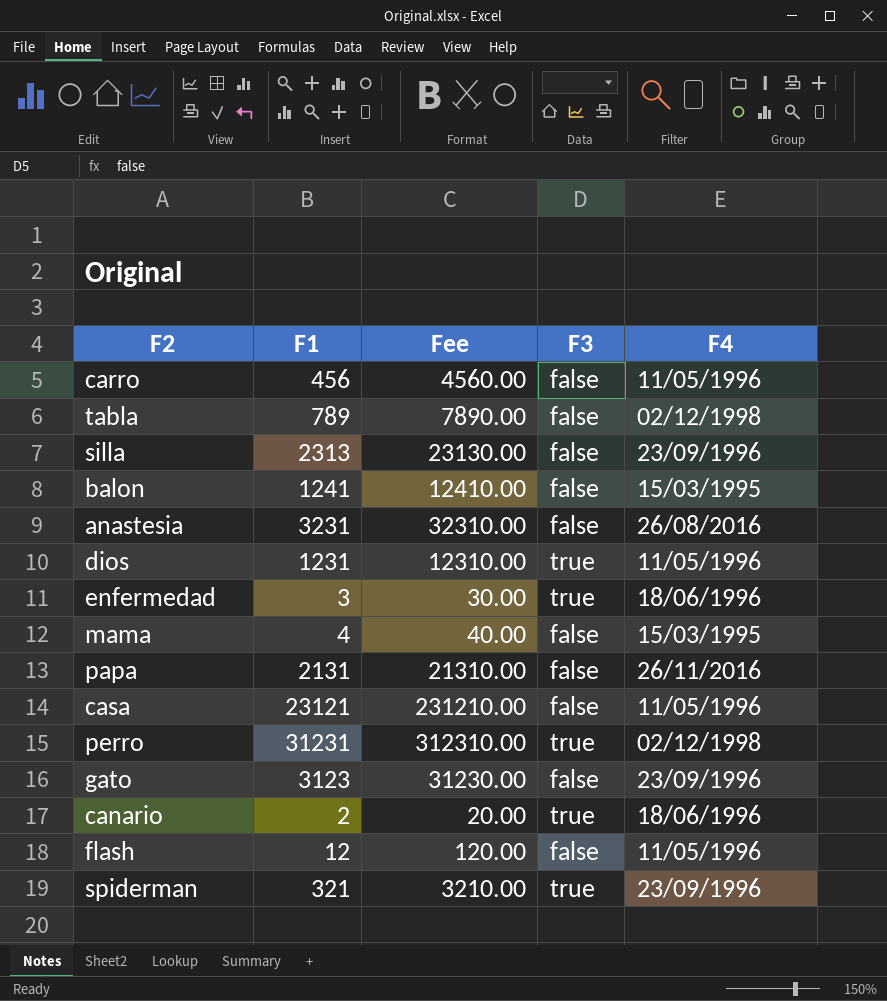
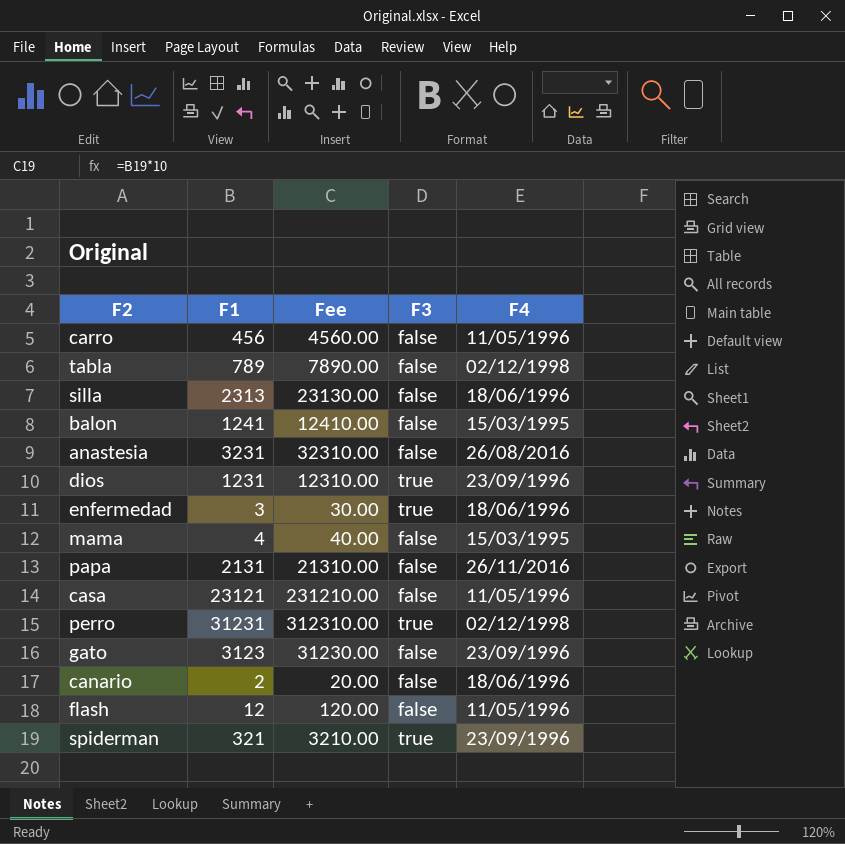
silla | F4: 23/09/1996 -> 18/06/1996
dios | F4: 11/05/1996 -> 23/09/1996
canario | F3: true -> false

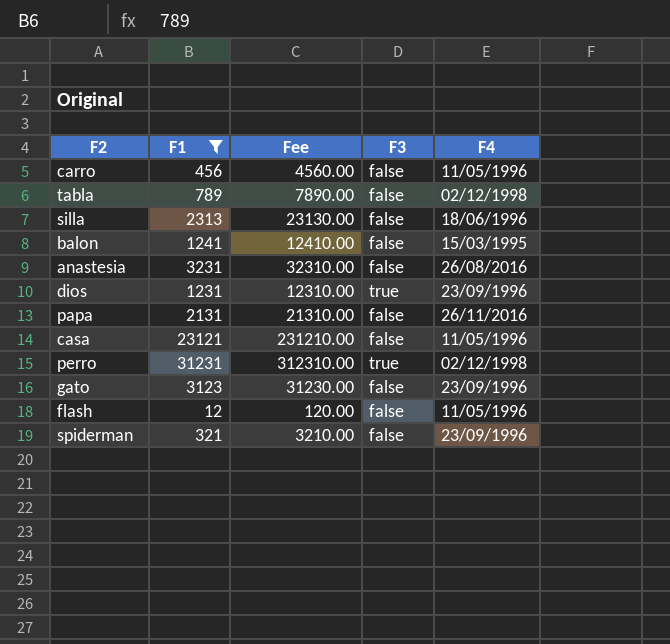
filter: none -> F1 >= 12
spiderman | F3: true -> false

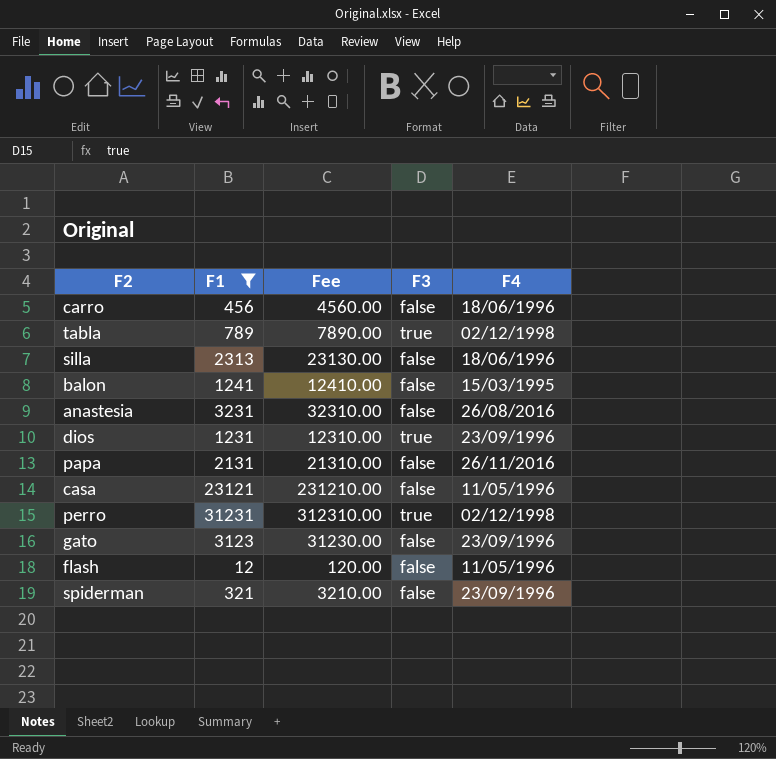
carro | F4: 11/05/1996 -> 18/06/1996
tabla | F3: false -> true

